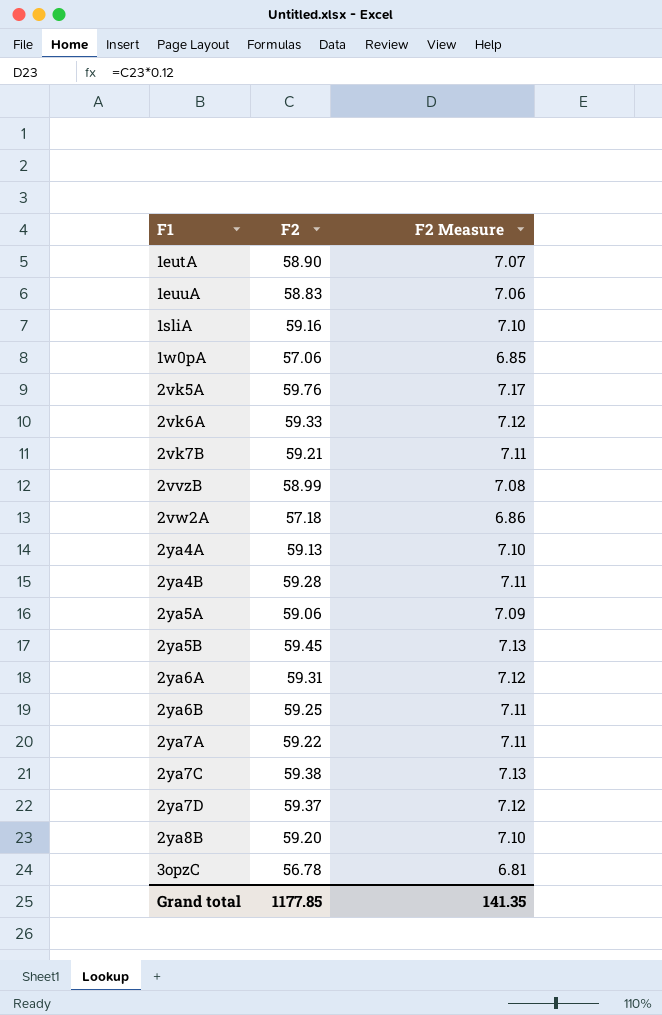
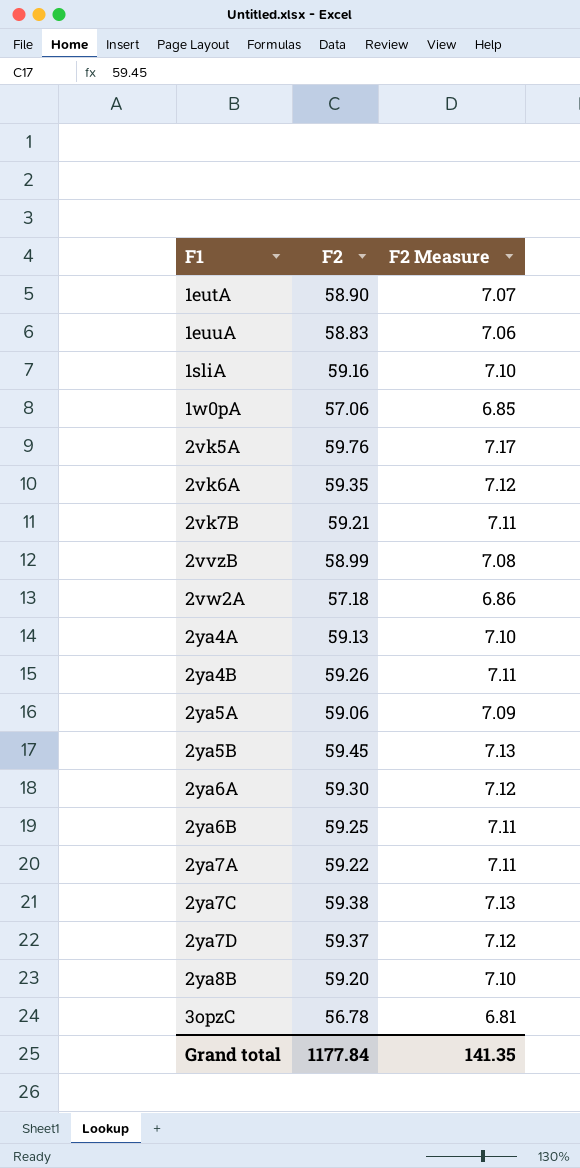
2vk6A | F2: 59.33 -> 59.35
2ya4B | F2: 59.28 -> 59.26
2ya6A | F2: 59.31 -> 59.30
Grand total | F2: 1177.85 -> 1177.84

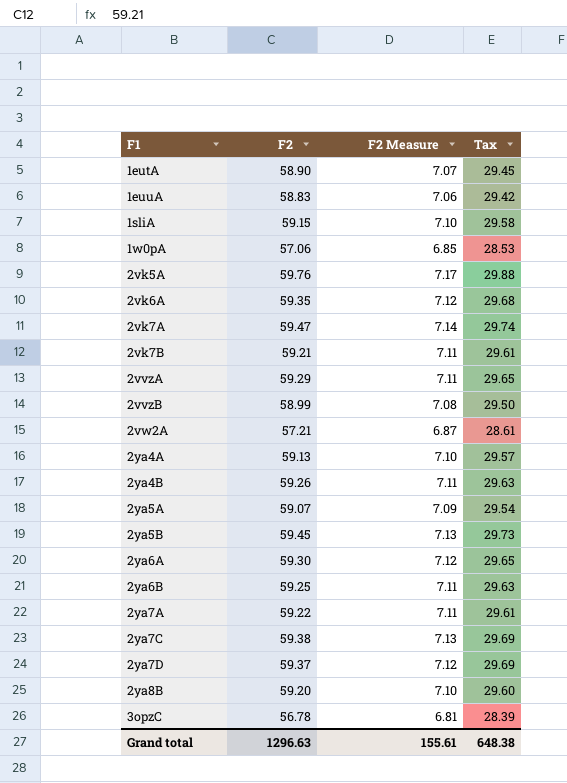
column Tax | formula: none -> [F2] * 0.5
1sliA | F2: 59.16 -> 59.15
row 2vk7A: none -> 59.47 | 7.14 | 29.74
row 2vvzA: none -> 59.29 | 7.11 | 29.65
2vw2A | F2: 57.18 -> 57.21
2vw2A | F2 Measure: 6.86 -> 6.87
2ya5A | F2: 59.06 -> 59.07
Grand total | F2: 1177.84 -> 1296.63
Grand total | F2 Measure: 141.35 -> 155.61

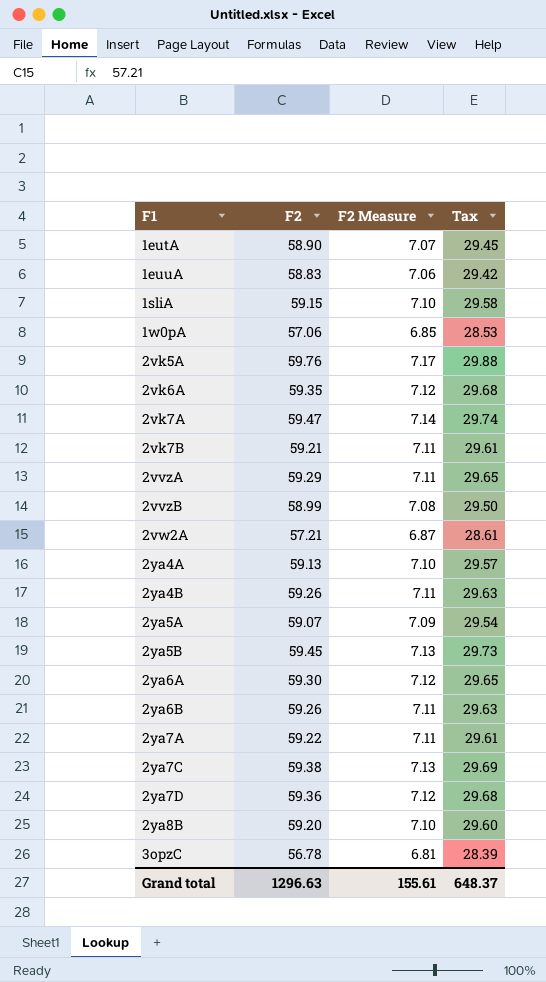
2ya6B | F2: 59.25 -> 59.26
2ya7D | F2: 59.37 -> 59.36
2ya7D | Tax: 29.69 -> 29.68
Grand total | Tax: 648.38 -> 648.37

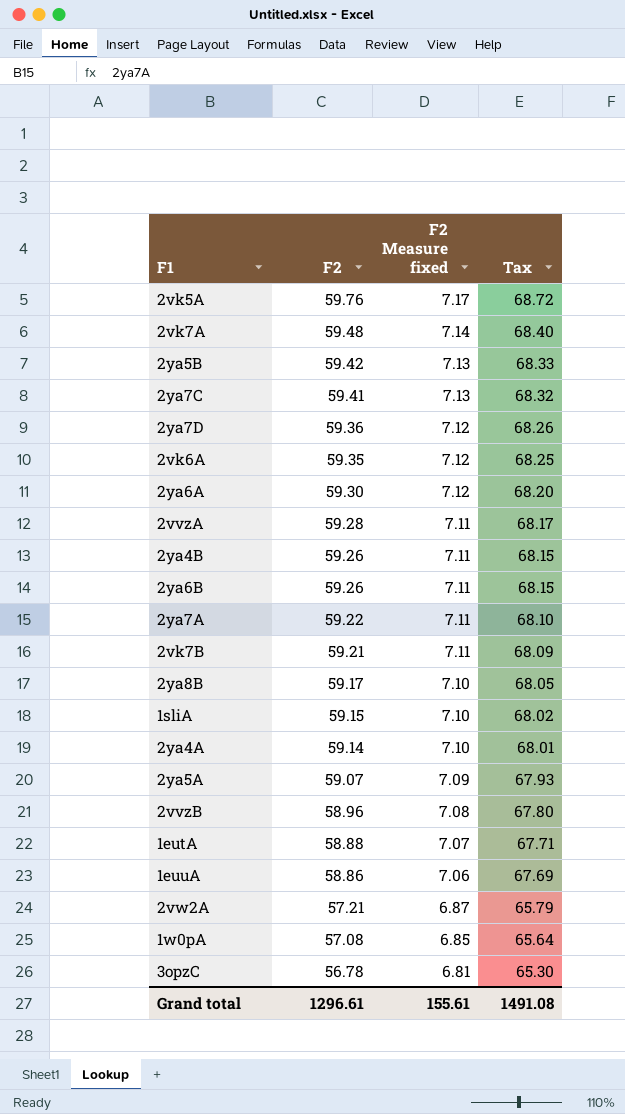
row order: F1 ascending -> F2 descending
column name: F2 Measure -> F2 Measure fixed
column Tax | formula: [F2] * 0.5 -> [F2] * 1.15
2vk7A | F2: 59.47 -> 59.48
2ya5B | F2: 59.45 -> 59.42
2ya7C | F2: 59.38 -> 59.41
2vvzA | F2: 59.29 -> 59.28
2ya8B | F2: 59.20 -> 59.17
2ya4A | F2: 59.13 -> 59.14
2vvzB | F2: 58.99 -> 58.96
1eutA | F2: 58.90 -> 58.88
1euuA | F2: 58.83 -> 58.86
1w0pA | F2: 57.06 -> 57.08
Grand total | F2: 1296.63 -> 1296.61
Grand total | Tax: 648.37 -> 1491.08

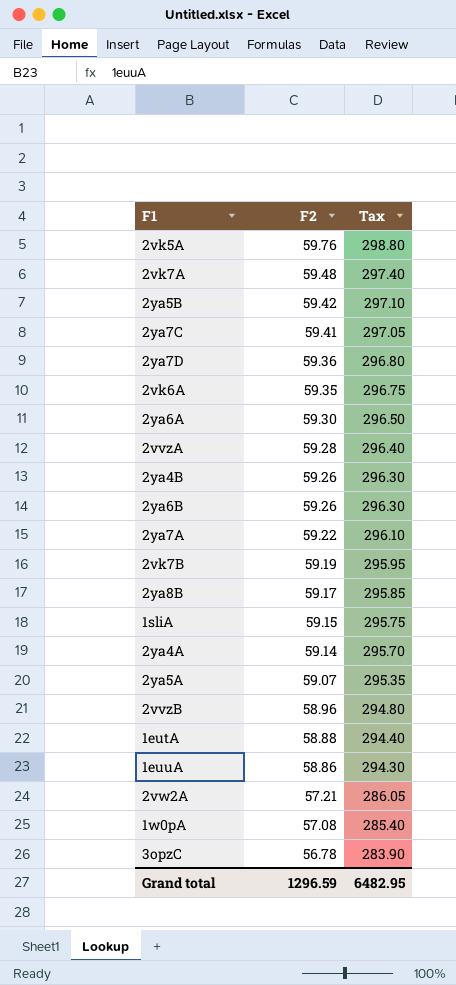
column F2 Measure fixed | formula: [F2] * 0.12 -> none
column Tax | formula: [F2] * 1.15 -> [F2] * 5
2vk7B | F2: 59.21 -> 59.19
Grand total | F2: 1296.61 -> 1296.59
Grand total | Tax: 1491.08 -> 6482.95

